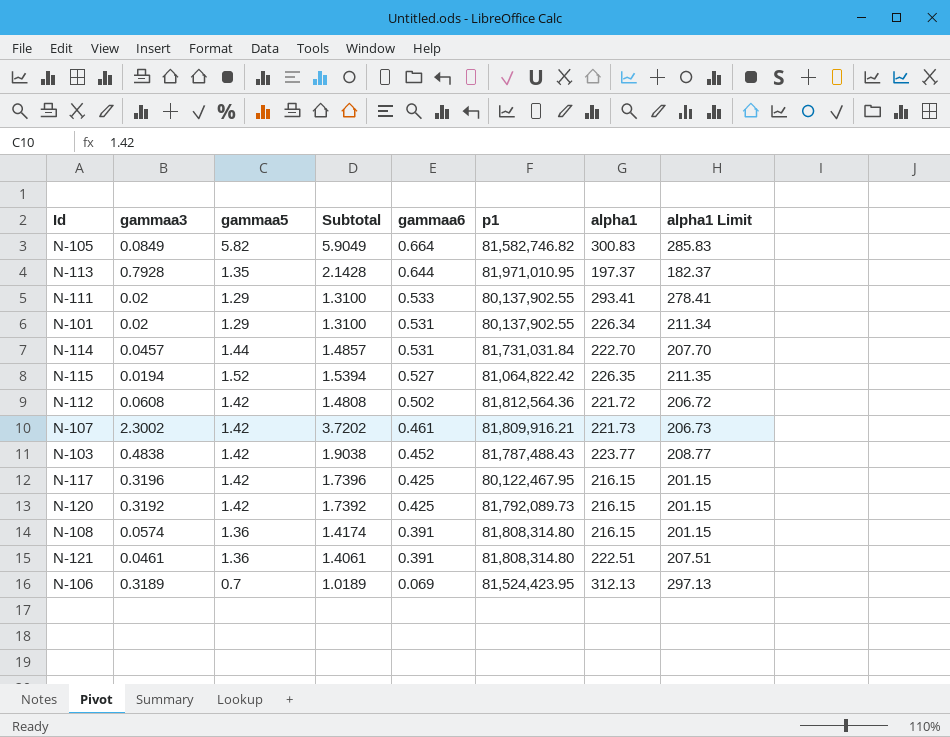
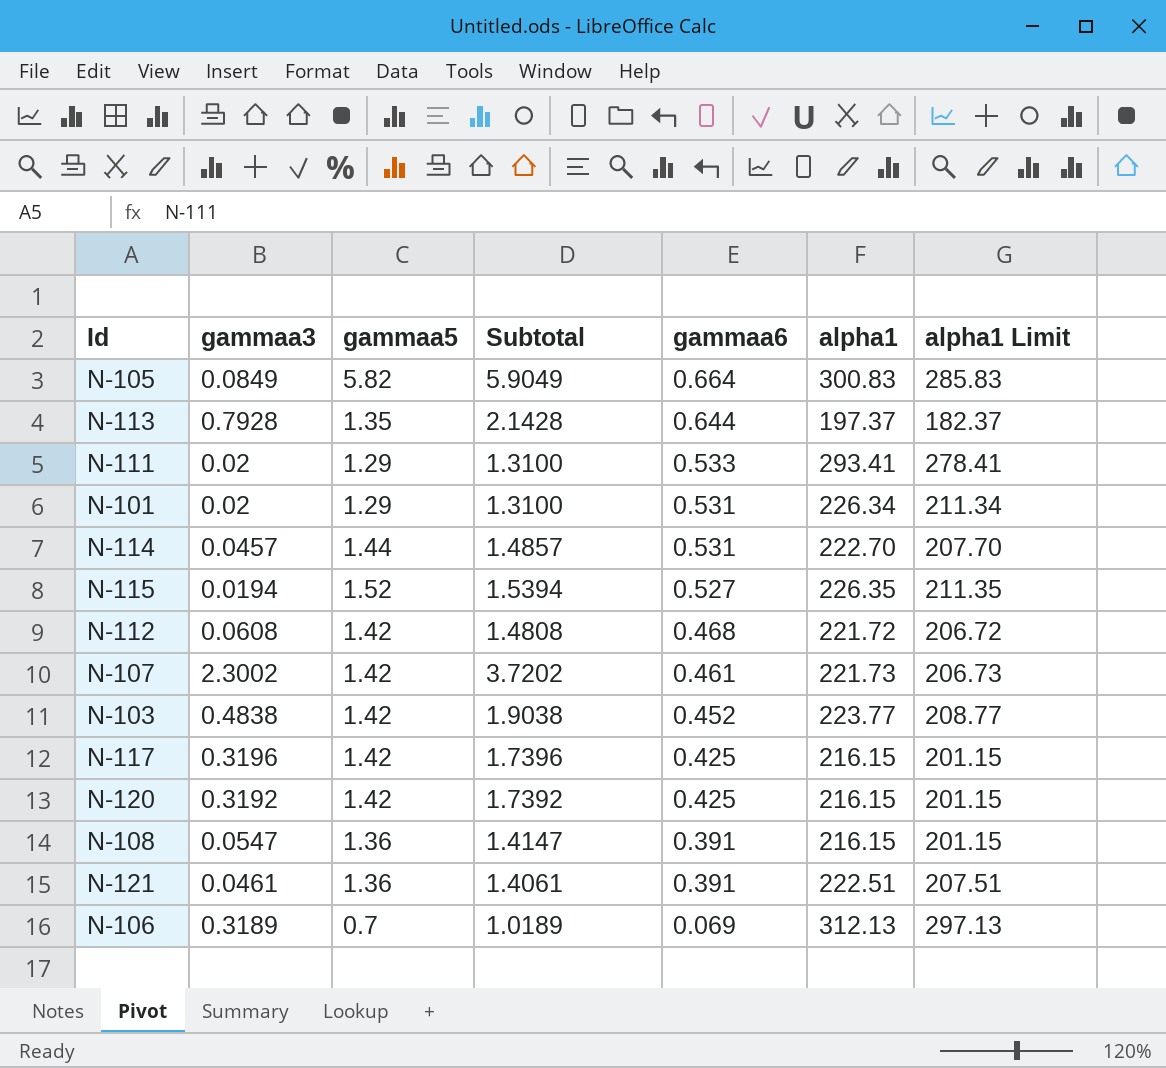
column p1 | position: 6 -> none
N-112 | gammaa6: 0.502 -> 0.468
N-108 | gammaa3: 0.0574 -> 0.0547
N-108 | Subtotal: 1.4174 -> 1.4147

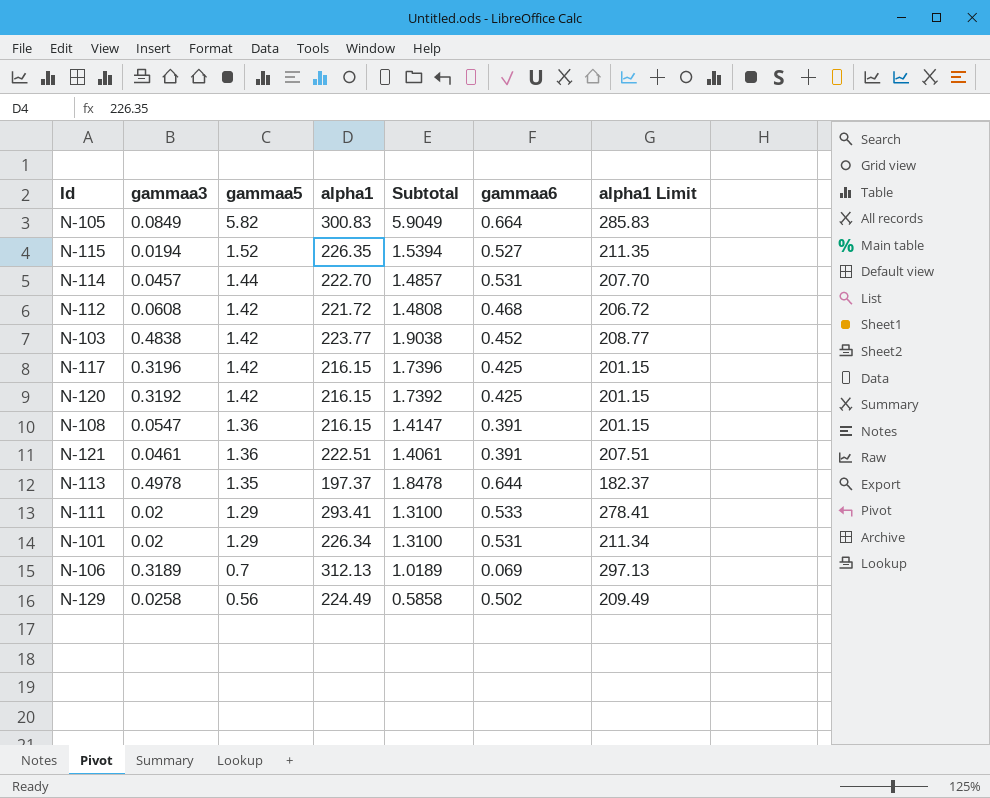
row order: gammaa6 descending -> gammaa5 descending
column alpha1 | position: 6 -> 4
row N-107: 2.3002 | 1.42 | 3.7202 | 0.461 | 221.73 | 206.73 -> none
N-113 | gammaa3: 0.7928 -> 0.4978
N-113 | Subtotal: 2.1428 -> 1.8478
row N-129: none -> 0.0258 | 0.56 | 224.49 | 0.5858 | 0.502 | 209.49

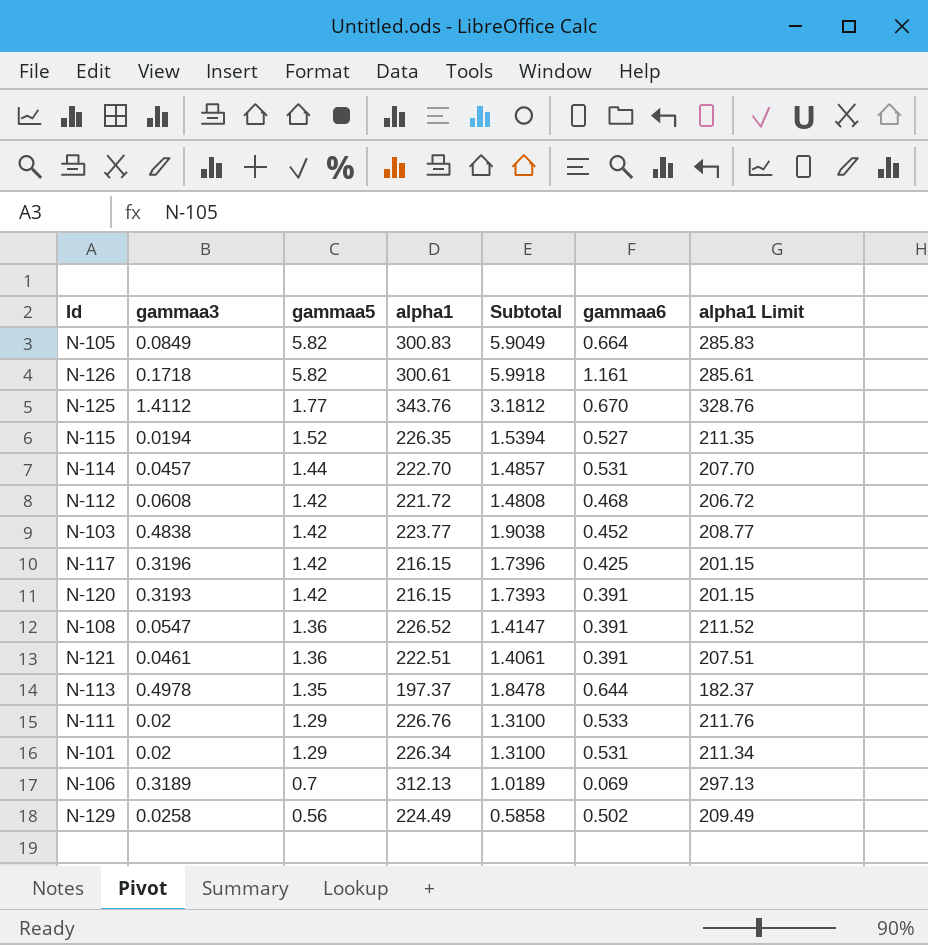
row N-126: none -> 0.1718 | 5.82 | 300.61 | 5.9918 | 1.161 | 285.61
row N-125: none -> 1.4112 | 1.77 | 343.76 | 3.1812 | 0.670 | 328.76
N-120 | gammaa3: 0.3192 -> 0.3193
N-120 | Subtotal: 1.7392 -> 1.7393
N-120 | gammaa6: 0.425 -> 0.391
N-108 | alpha1: 216.15 -> 226.52
N-108 | alpha1 Limit: 201.15 -> 211.52
N-111 | alpha1: 293.41 -> 226.76
N-111 | alpha1 Limit: 278.41 -> 211.76

